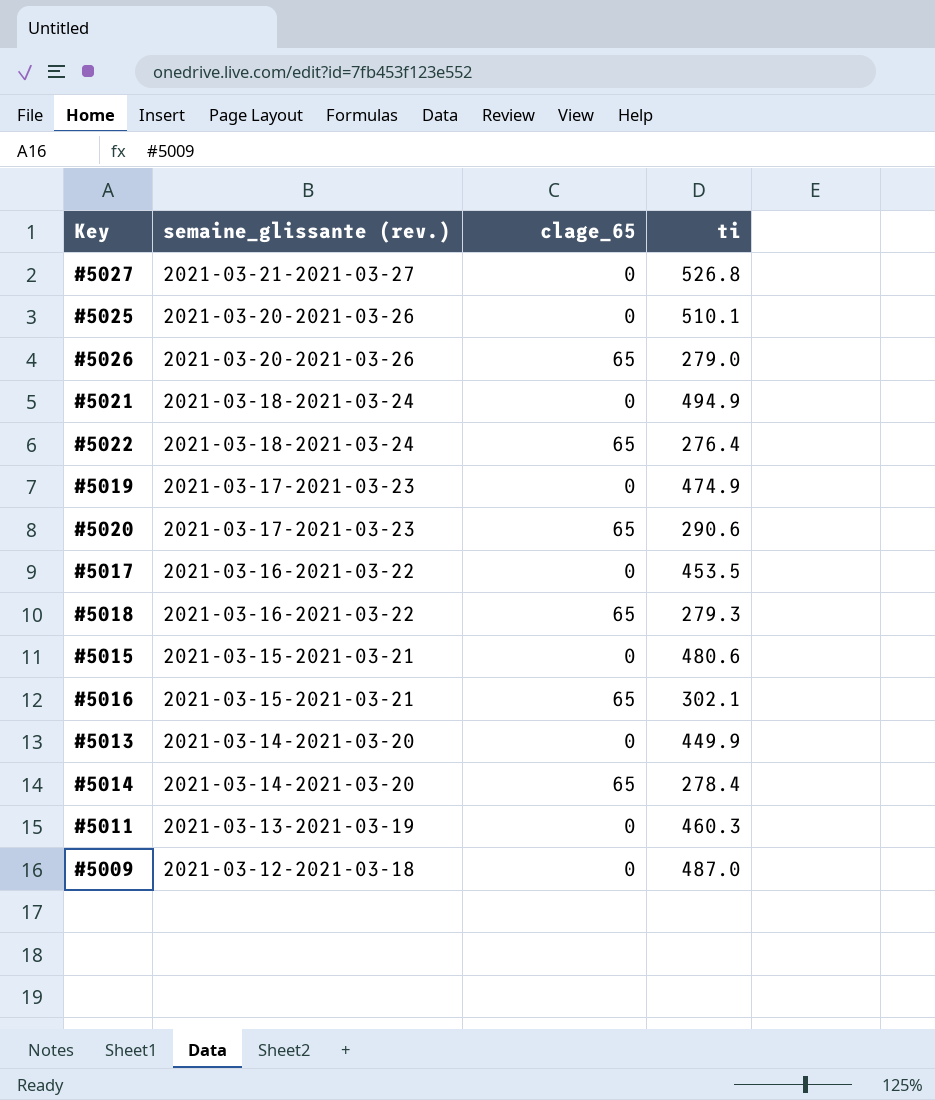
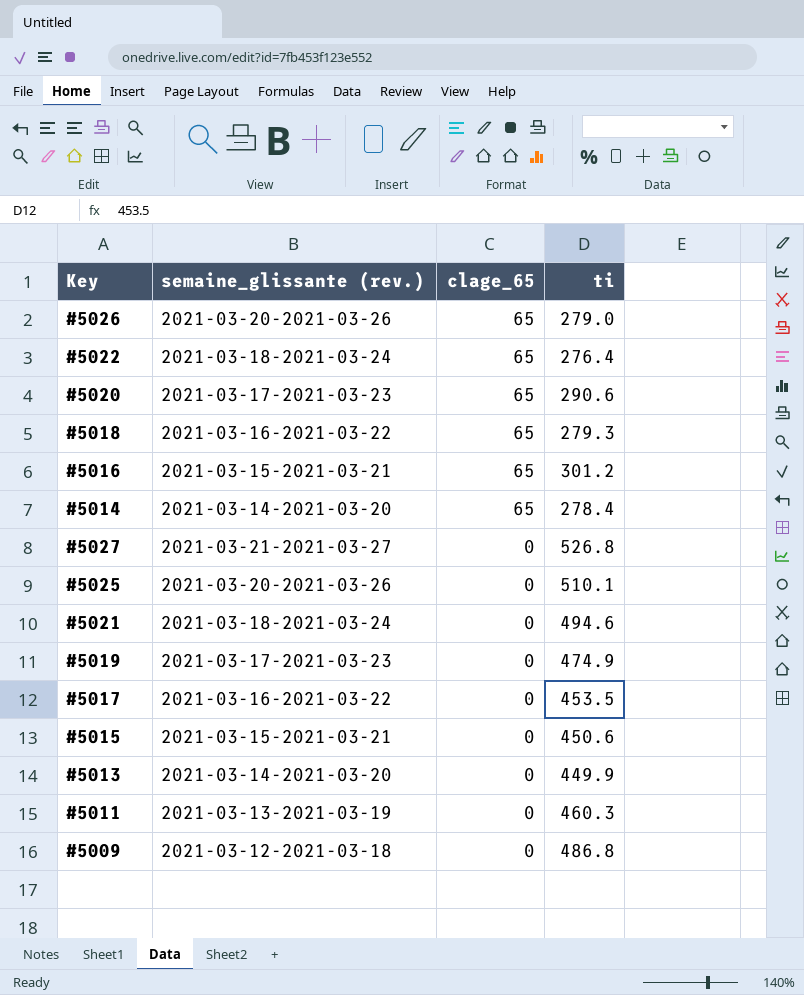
row order: semaine_glissante (rev.) descending -> clage_65 descending
#5016 | ti: 302.1 -> 301.2
#5021 | ti: 494.9 -> 494.6
#5015 | ti: 480.6 -> 450.6
#5009 | ti: 487.0 -> 486.8

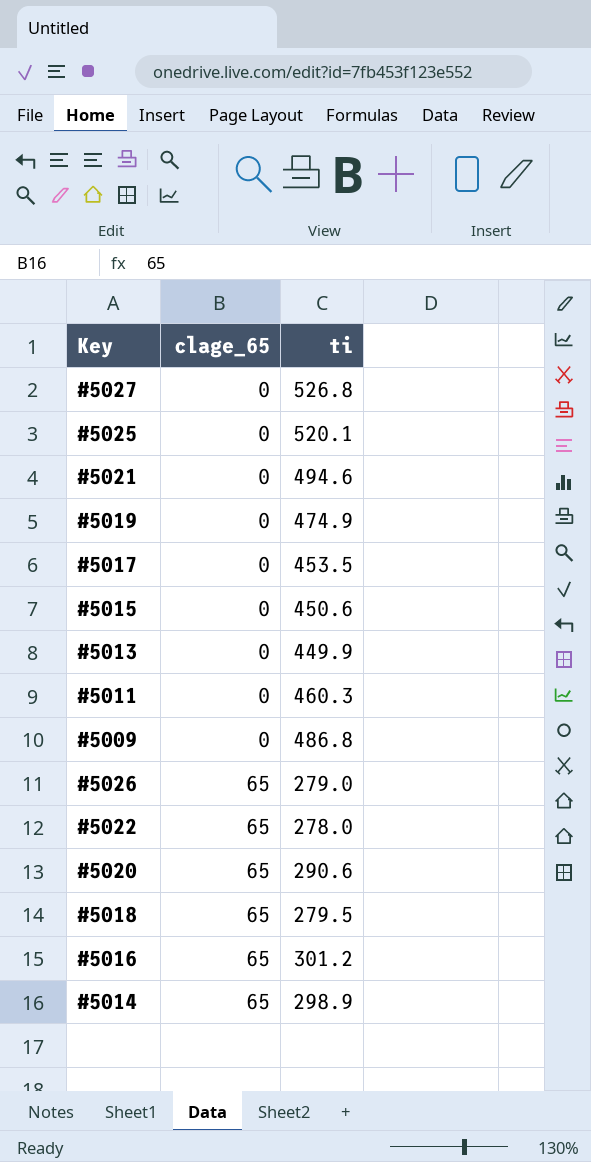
row order: clage_65 descending -> clage_65 ascending
column semaine_glissante (rev.) | position: 2 -> none
#5025 | ti: 510.1 -> 520.1
#5022 | ti: 276.4 -> 278.0
#5018 | ti: 279.3 -> 279.5
#5014 | ti: 278.4 -> 298.9

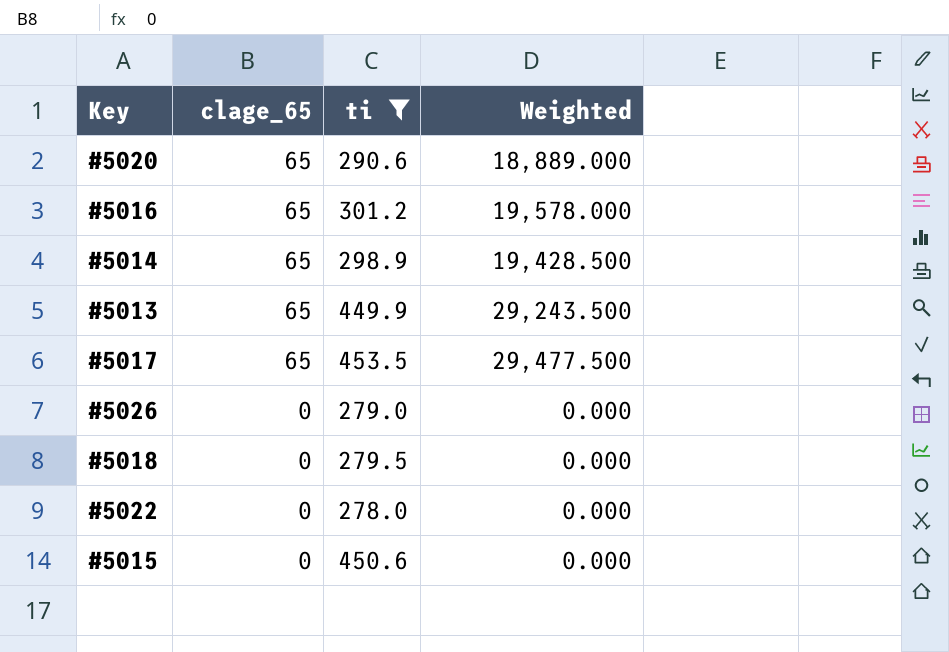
filter: none -> ti <= 453.5
row order: clage_65 ascending -> clage_65 descending
column Weighted | formula: none -> [clage_65] * [ti]
#5013 | clage_65: 0 -> 65
#5017 | clage_65: 0 -> 65
#5026 | clage_65: 65 -> 0
#5018 | clage_65: 65 -> 0
#5022 | clage_65: 65 -> 0

